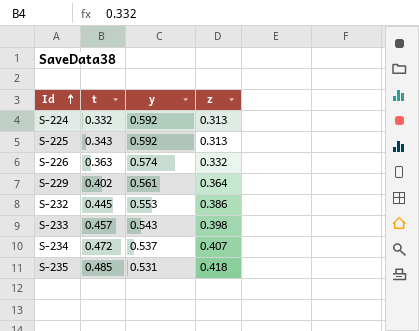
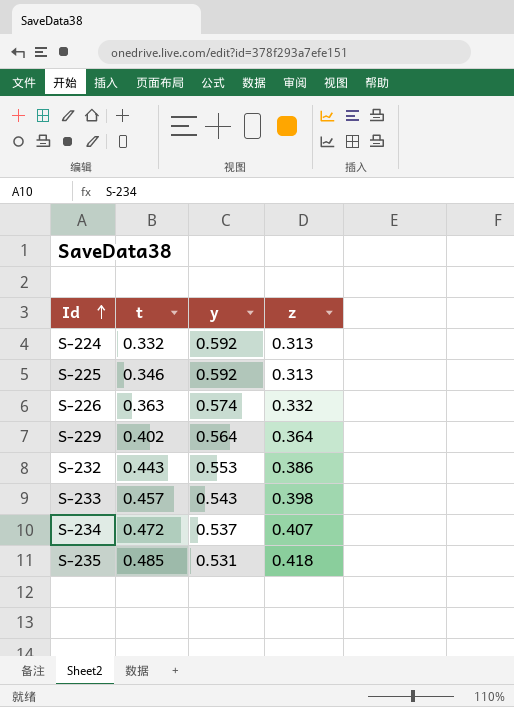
S-225 | t: 0.343 -> 0.346
S-229 | y: 0.561 -> 0.564
S-232 | t: 0.445 -> 0.443

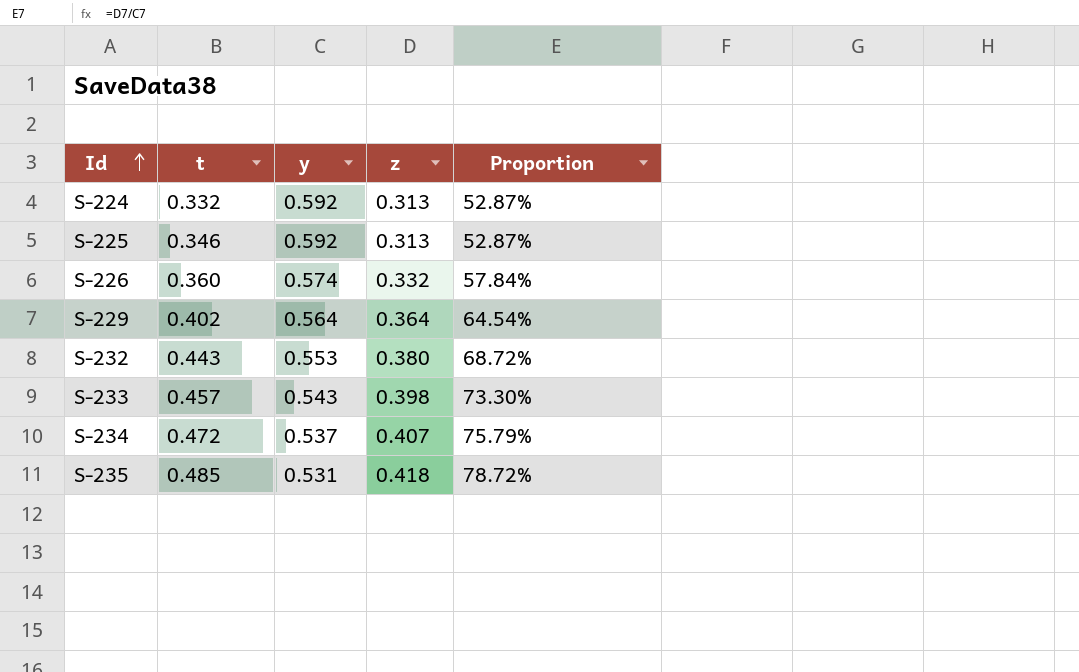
column Proportion | formula: none -> [z] / [y]
S-226 | t: 0.363 -> 0.360
S-232 | z: 0.386 -> 0.380

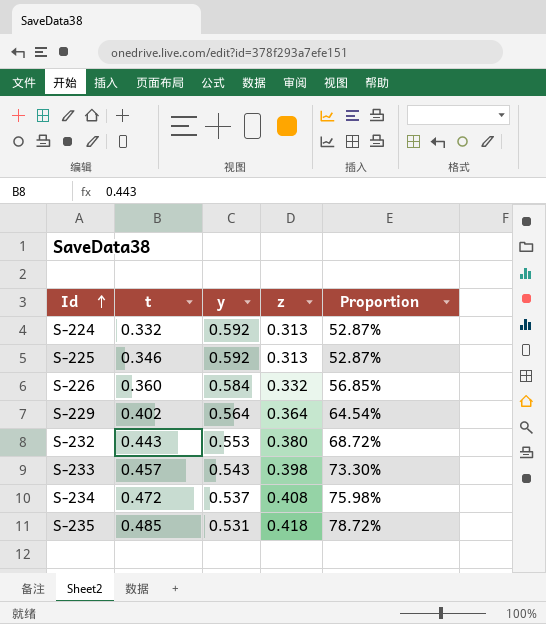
S-226 | y: 0.574 -> 0.584
S-226 | Proportion: 57.84% -> 56.85%
S-234 | z: 0.407 -> 0.408
S-234 | Proportion: 75.79% -> 75.98%

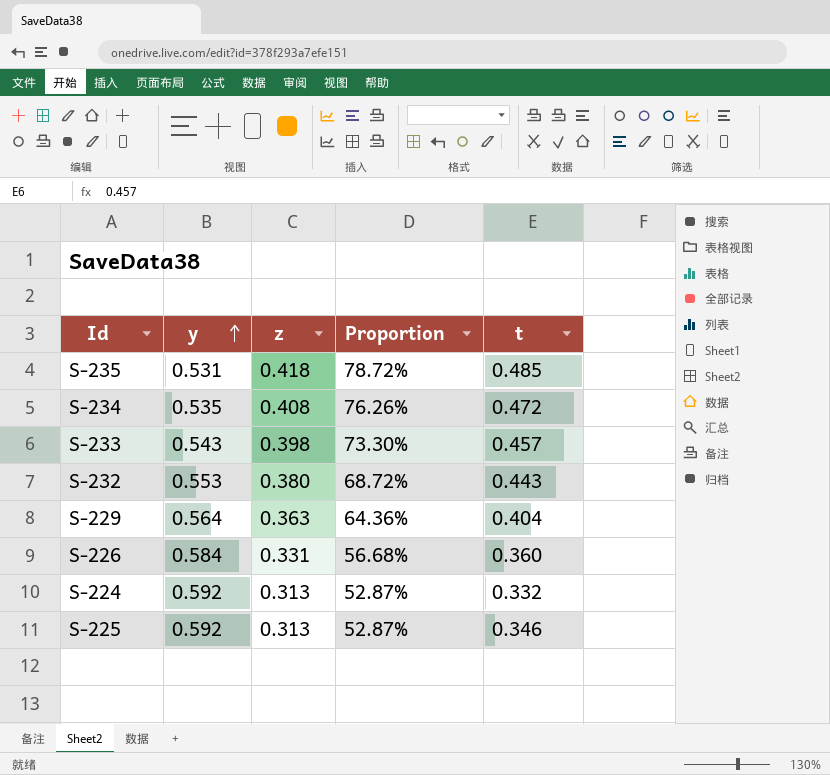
row order: Id ascending -> y ascending
column t | position: 2 -> 5
S-234 | y: 0.537 -> 0.535
S-234 | Proportion: 75.98% -> 76.26%
S-229 | z: 0.364 -> 0.363
S-229 | Proportion: 64.54% -> 64.36%
S-229 | t: 0.402 -> 0.404
S-226 | z: 0.332 -> 0.331
S-226 | Proportion: 56.85% -> 56.68%

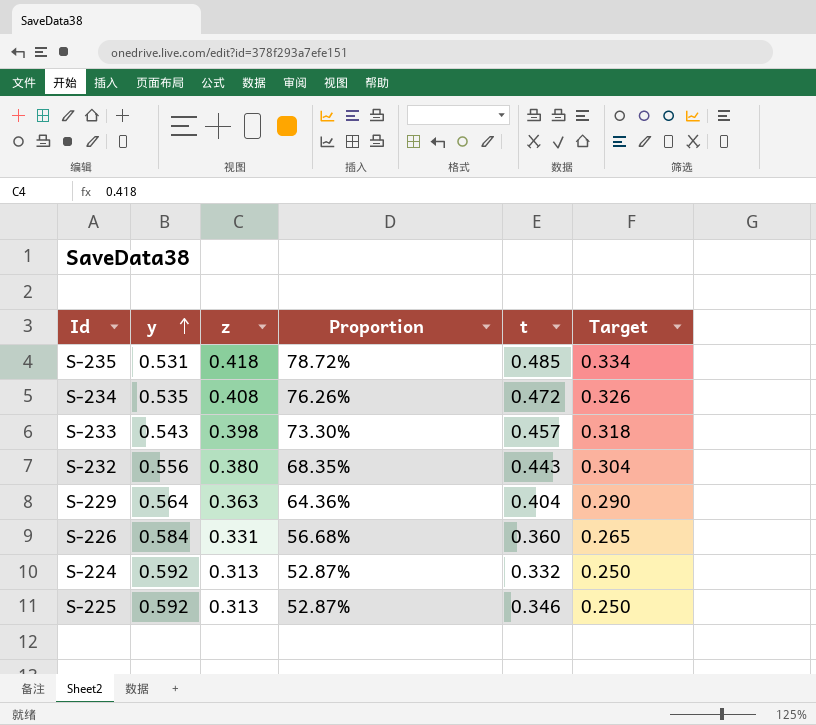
column Target | formula: none -> [z] * 0.8
S-232 | y: 0.553 -> 0.556
S-232 | Proportion: 68.72% -> 68.35%

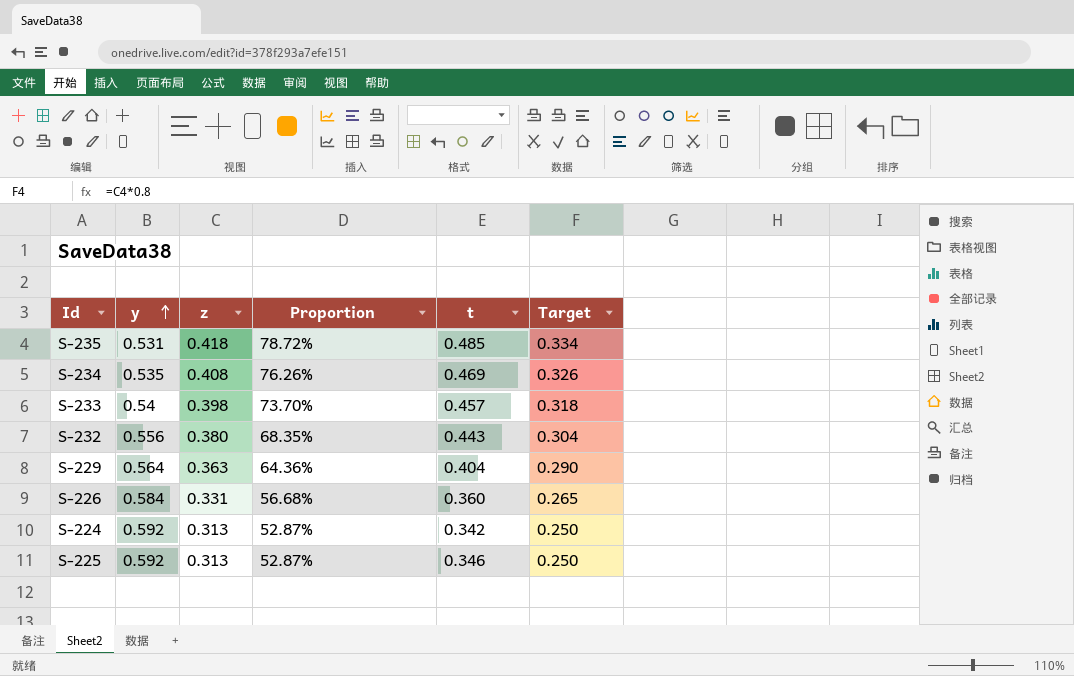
S-234 | t: 0.472 -> 0.469
S-233 | y: 0.543 -> 0.54
S-233 | Proportion: 73.30% -> 73.70%
S-224 | t: 0.332 -> 0.342

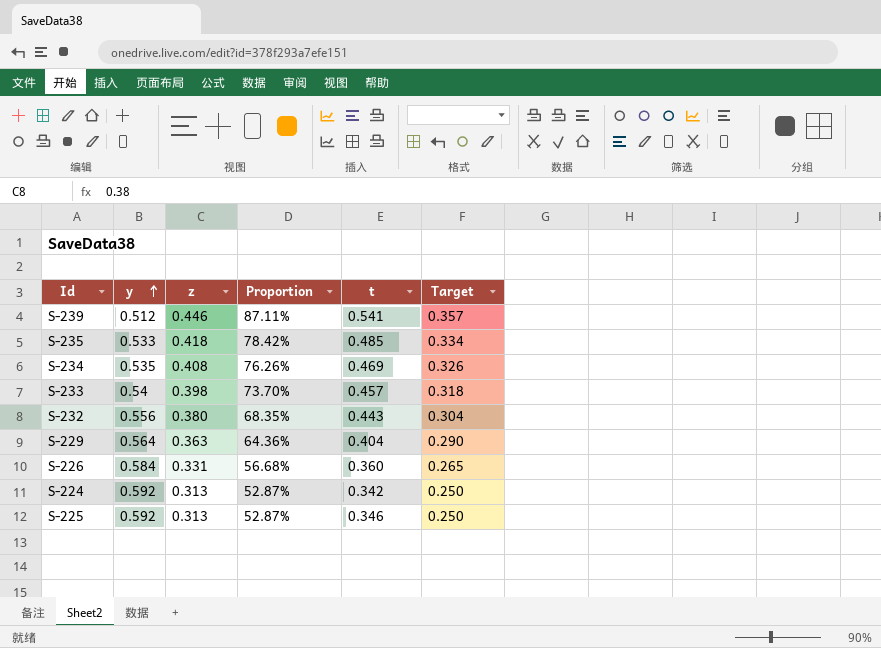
row S-239: none -> 0.512 | 0.446 | 87.11% | 0.541 | 0.357
S-235 | y: 0.531 -> 0.533
S-235 | Proportion: 78.72% -> 78.42%

